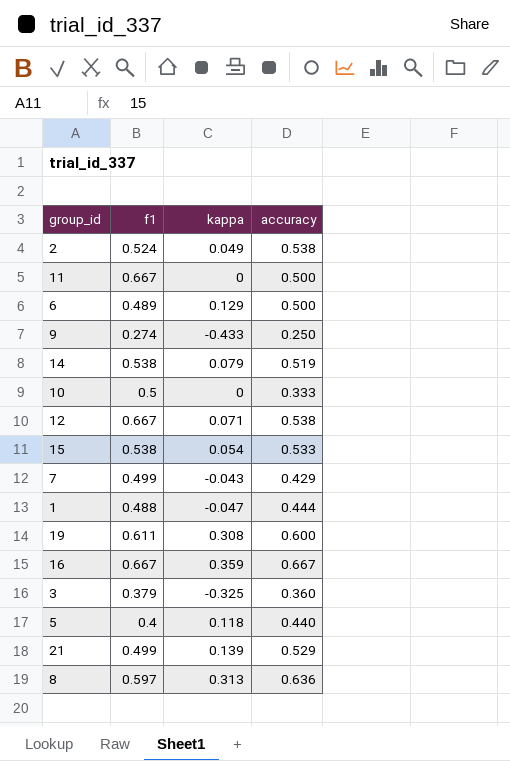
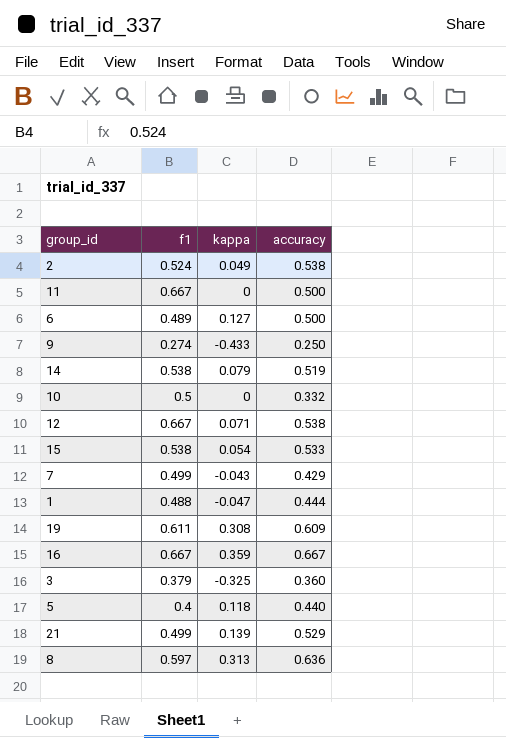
6 | kappa: 0.129 -> 0.127
10 | accuracy: 0.333 -> 0.332
19 | accuracy: 0.600 -> 0.609

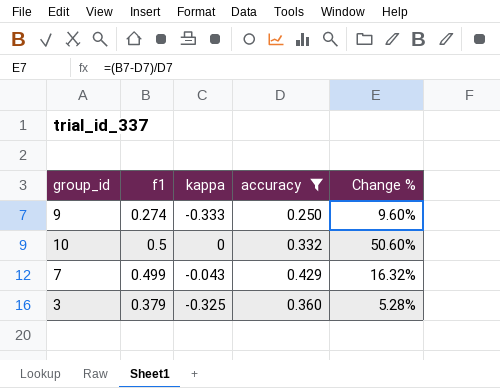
filter: none -> accuracy <= 0.429
column Change % | formula: none -> ([f1] - [accuracy]) / [accuracy]
9 | kappa: -0.433 -> -0.333

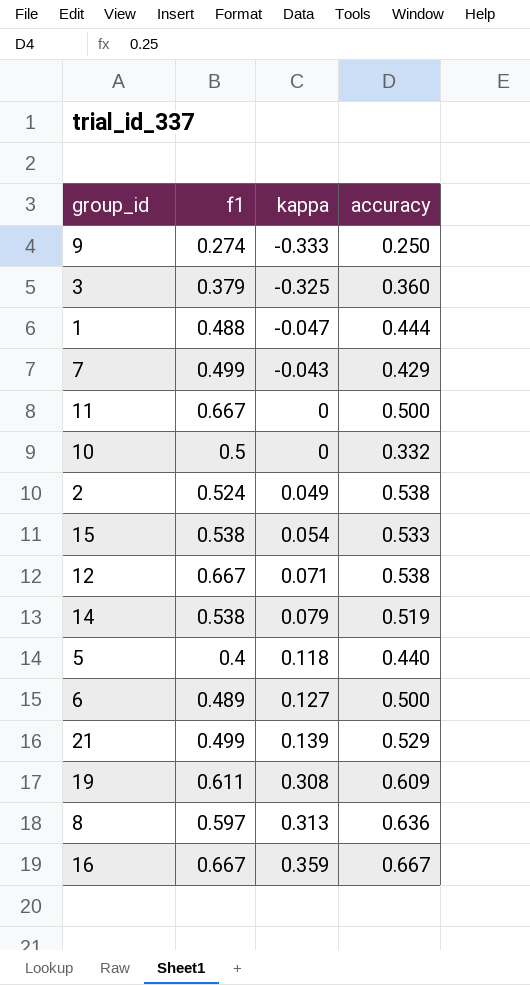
filter: accuracy <= 0.429 -> none
row order: none -> kappa ascending
column Change % | formula: ([f1] - [accuracy]) / [accuracy] -> none

